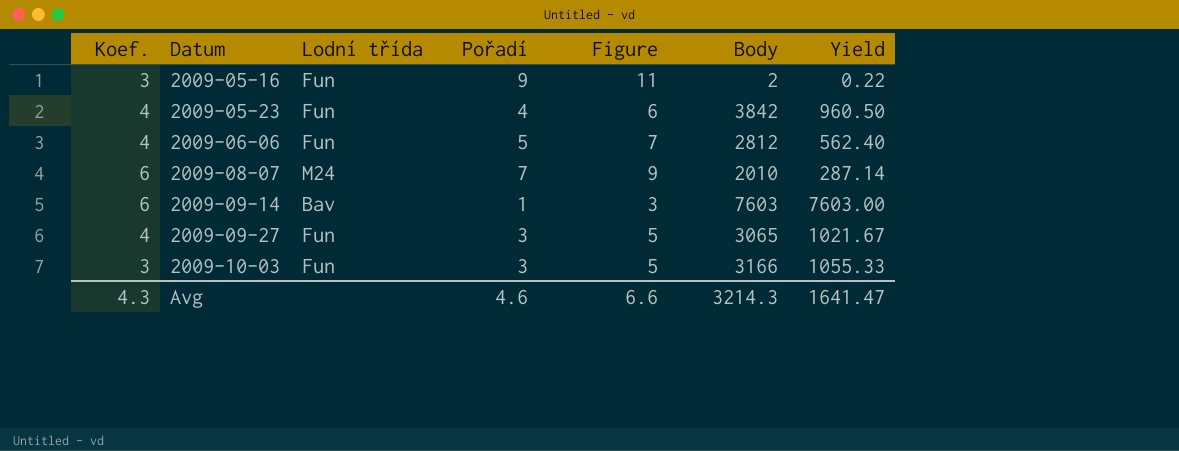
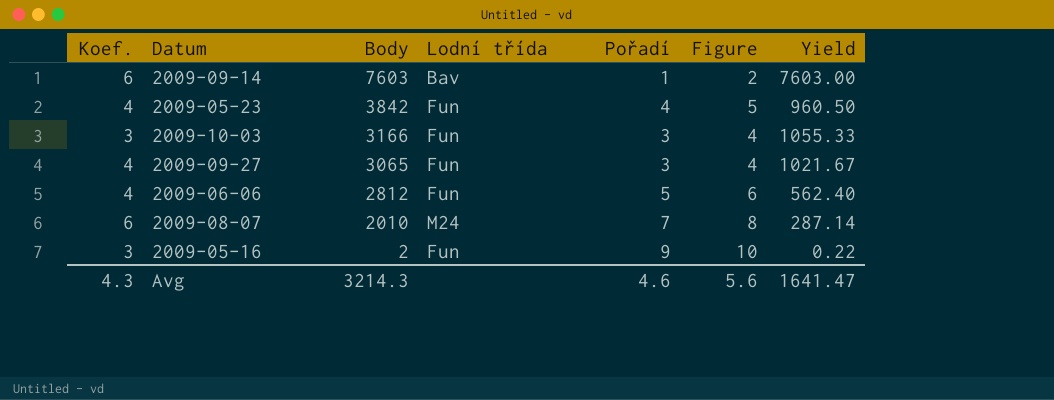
row order: Datum ascending -> Body descending
column Body | position: 6 -> 3
column Figure | formula: [Pořadí] + 2 -> [Pořadí] + 1
Avg | Figure: 6.6 -> 5.6

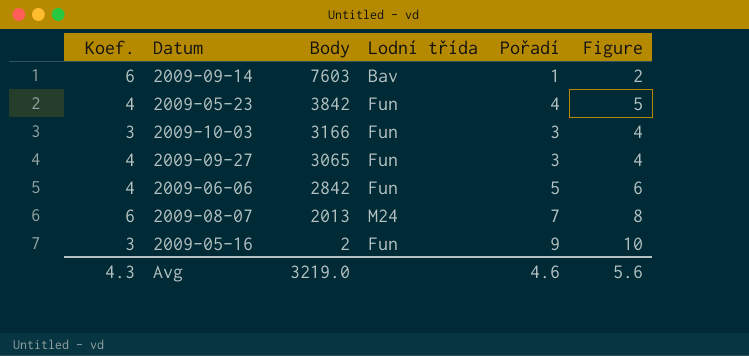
column Yield | formula: [Body] / [Pořadí] -> none
2009-06-06 | Body: 2812 -> 2842
2009-08-07 | Body: 2010 -> 2013
Avg | Body: 3214.3 -> 3219.0

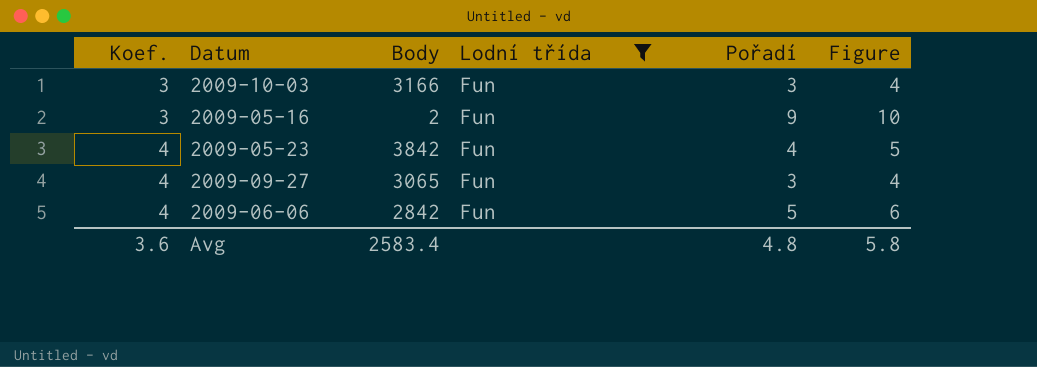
filter: none -> Lodní třída = Fun
row order: Body descending -> Koef. ascending
Avg | Koef.: 4.3 -> 3.6
Avg | Body: 3219.0 -> 2583.4
Avg | Pořadí: 4.6 -> 4.8
Avg | Figure: 5.6 -> 5.8

